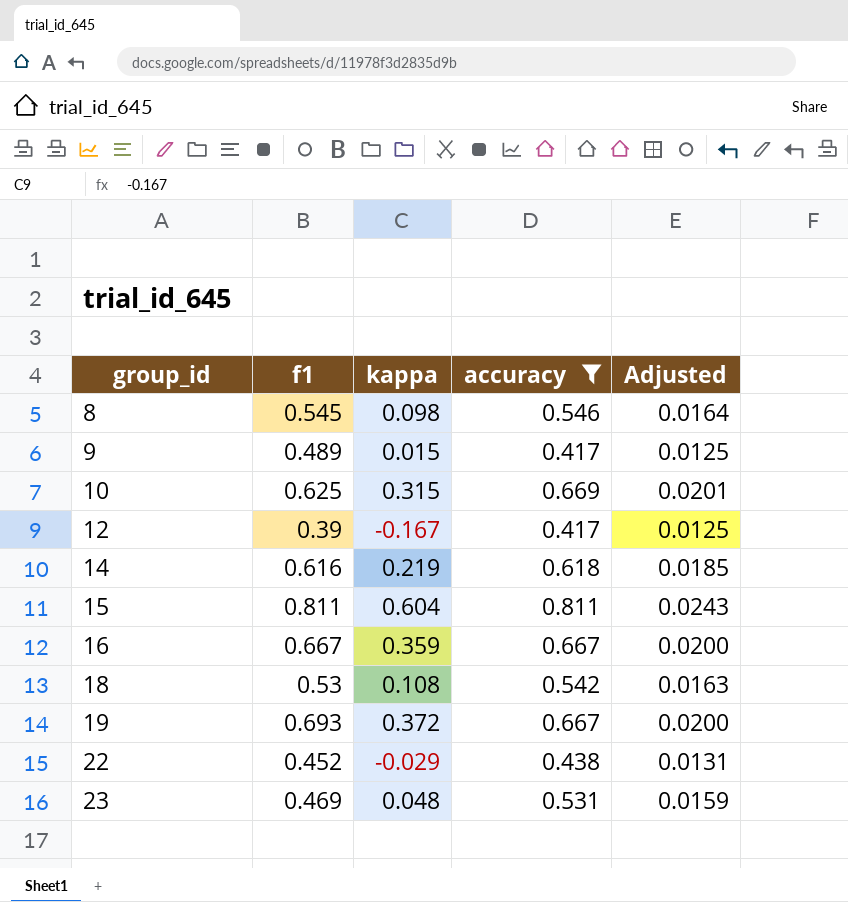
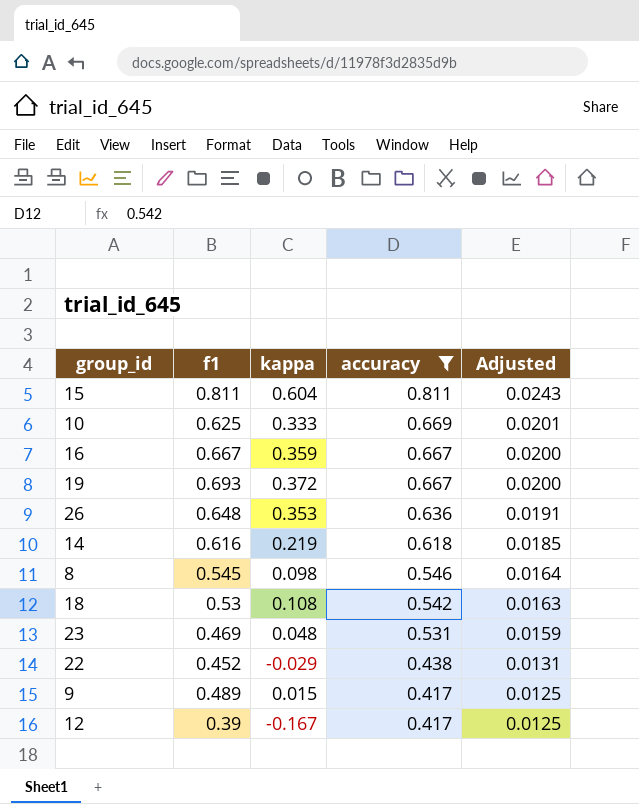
row order: group_id ascending -> accuracy descending
10 | kappa: 0.315 -> 0.333
row 26: none -> 0.648 | 0.353 | 0.636 | 0.0191

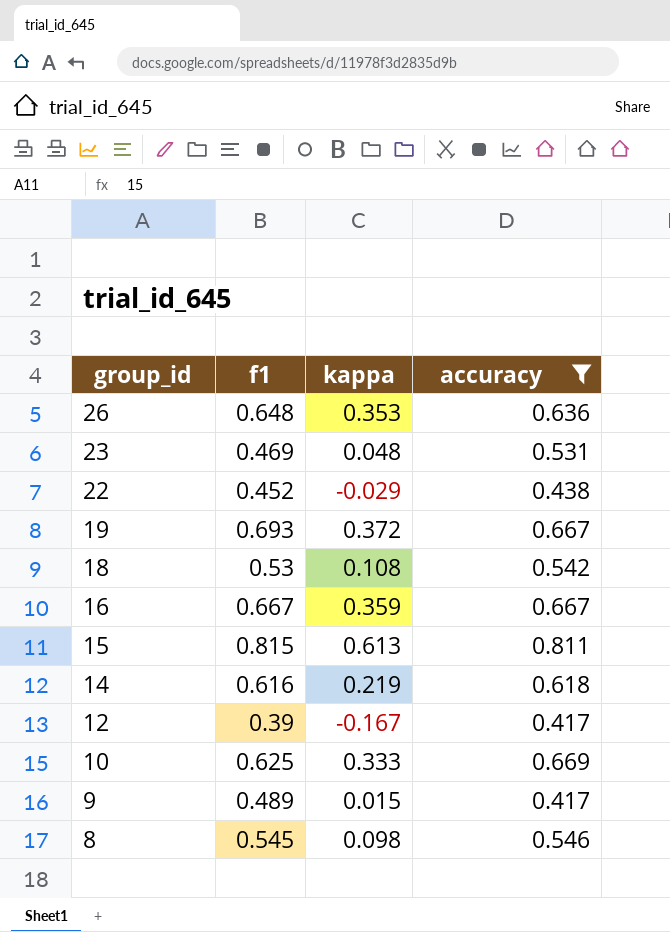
row order: accuracy descending -> group_id descending
column Adjusted | formula: [accuracy] * 0.03 -> none
15 | f1: 0.811 -> 0.815
15 | kappa: 0.604 -> 0.613

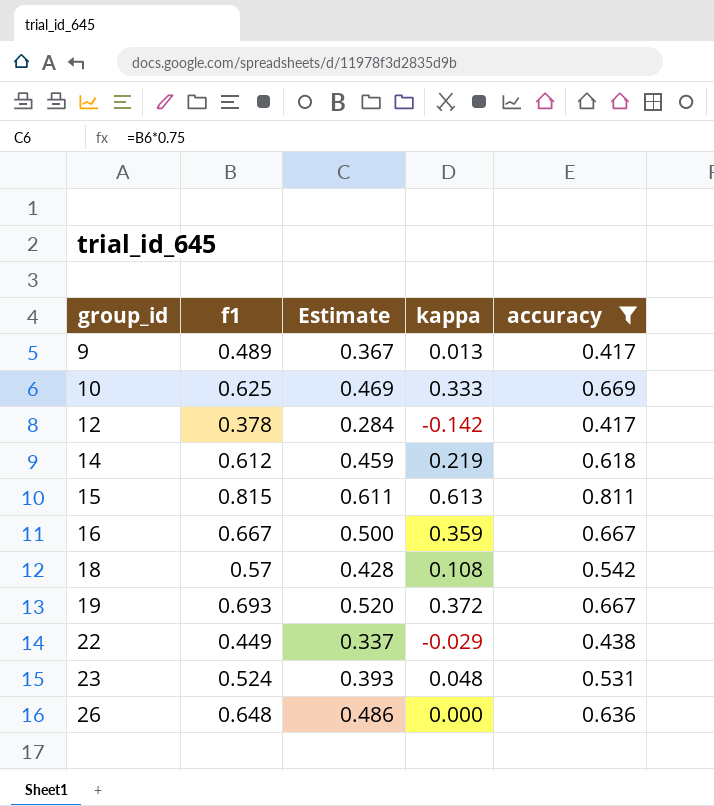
row order: group_id descending -> group_id ascending
column Estimate | formula: none -> [f1] * 0.75
row 8: 0.545 | 0.098 | 0.546 -> none
9 | kappa: 0.015 -> 0.013
12 | f1: 0.39 -> 0.378
12 | kappa: -0.167 -> -0.142
14 | f1: 0.616 -> 0.612
18 | f1: 0.53 -> 0.57
22 | f1: 0.452 -> 0.449
23 | f1: 0.469 -> 0.524
26 | kappa: 0.353 -> 0.000

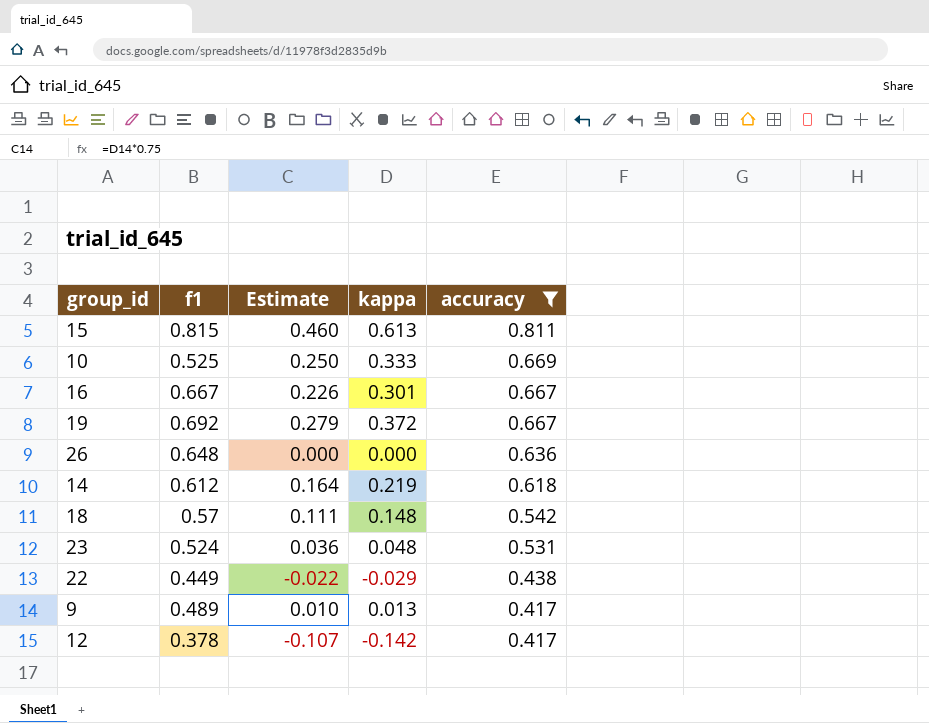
row order: group_id ascending -> accuracy descending
column Estimate | formula: [f1] * 0.75 -> [kappa] * 0.75
10 | f1: 0.625 -> 0.525
16 | kappa: 0.359 -> 0.301
19 | f1: 0.693 -> 0.692
18 | kappa: 0.108 -> 0.148

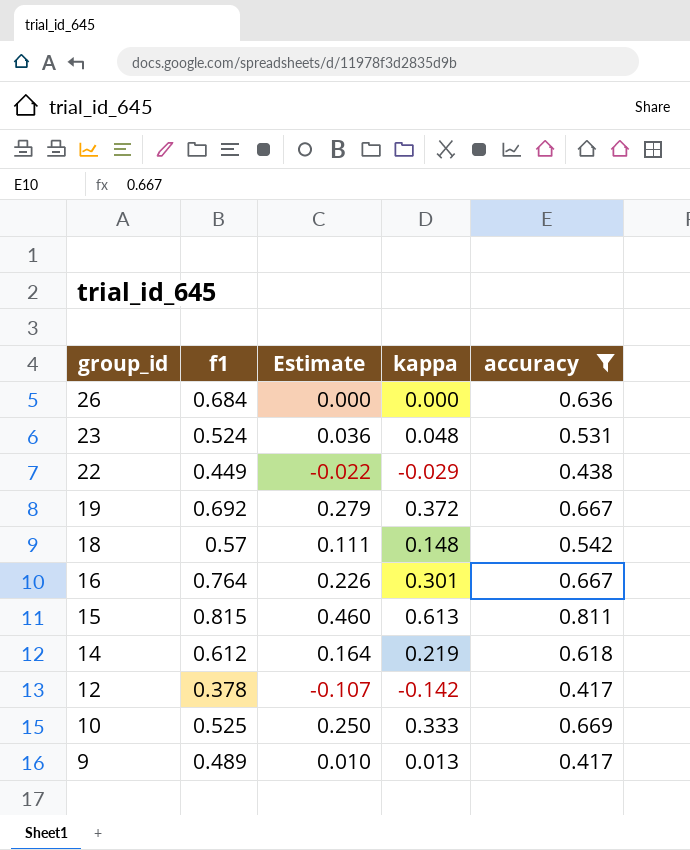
row order: accuracy descending -> group_id descending
26 | f1: 0.648 -> 0.684
16 | f1: 0.667 -> 0.764

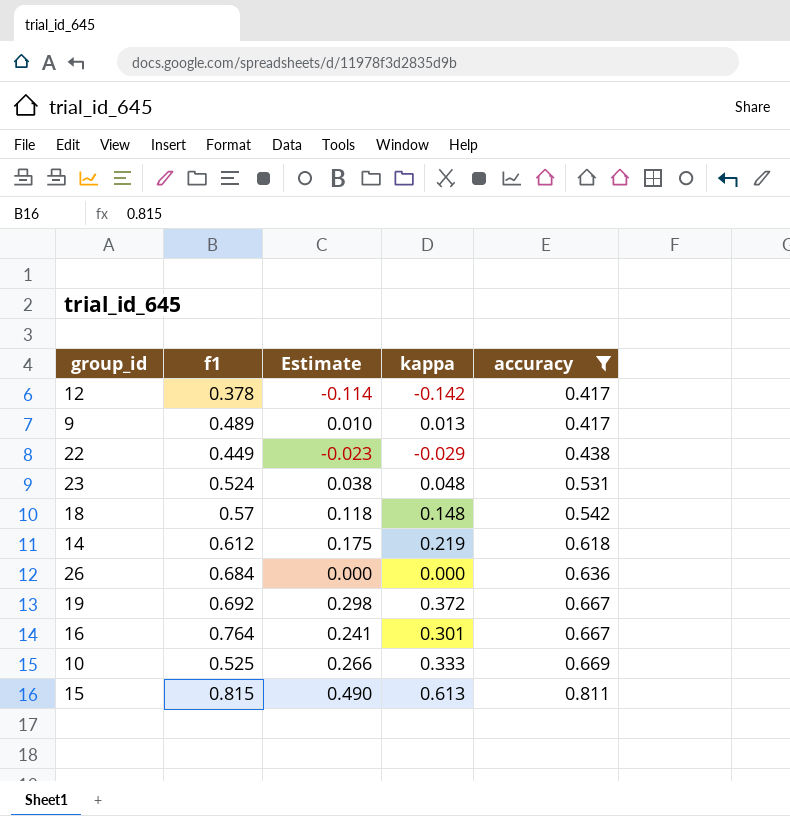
row order: group_id descending -> accuracy ascending
column Estimate | formula: [kappa] * 0.75 -> [kappa] * 0.8

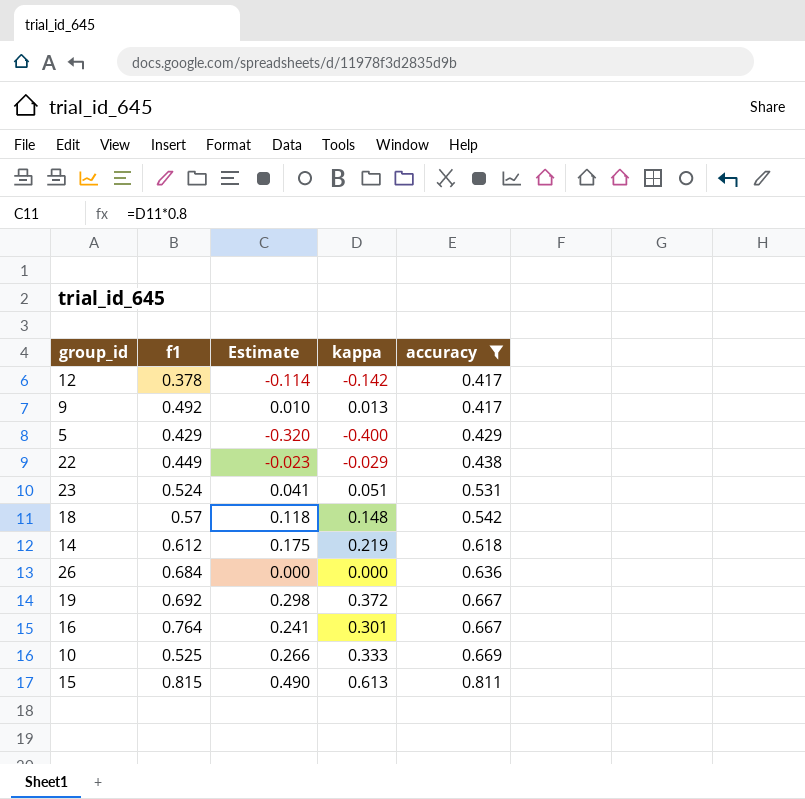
9 | f1: 0.489 -> 0.492
row 5: none -> 0.429 | -0.320 | -0.400 | 0.429
23 | Estimate: 0.038 -> 0.041
23 | kappa: 0.048 -> 0.051

